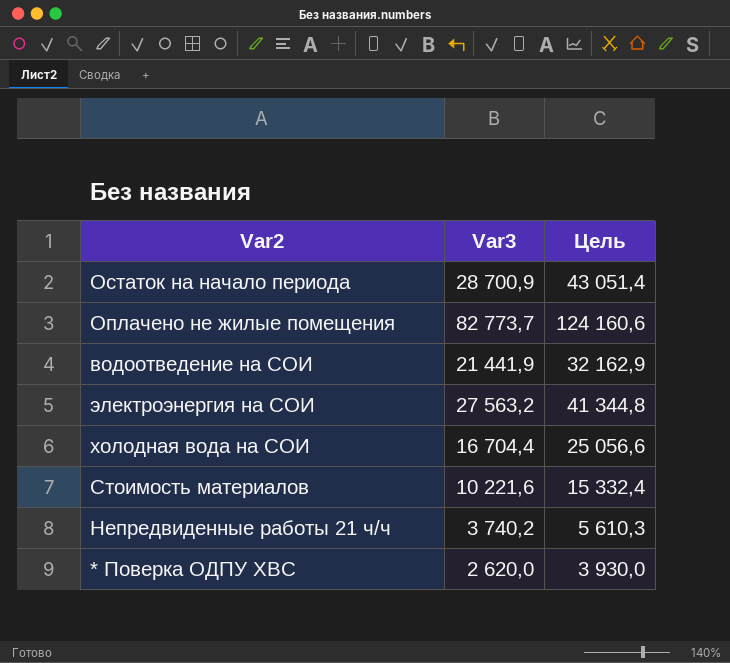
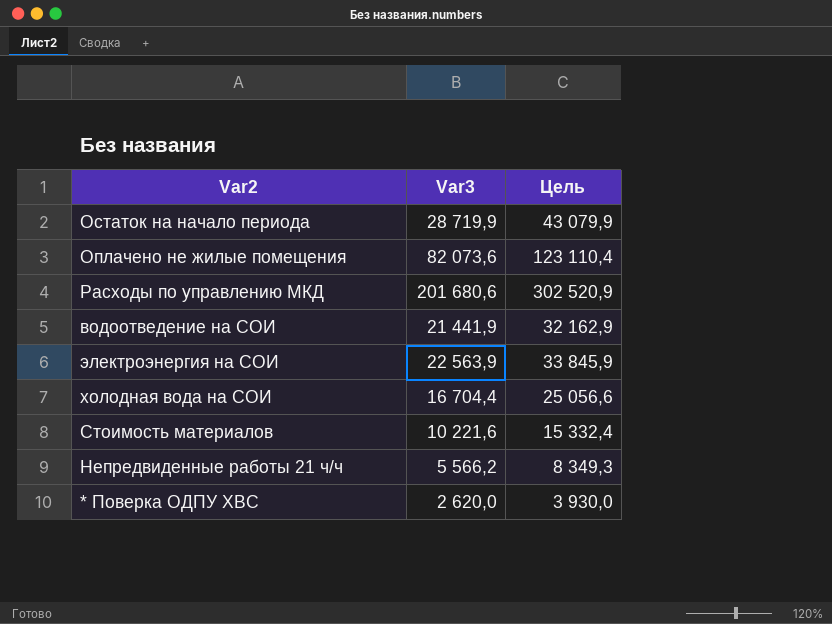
Остаток на начало периода | Var3: 28 700,9 -> 28 719,9
Остаток на начало периода | Цель: 43 051,4 -> 43 079,9
Оплачено не жилые помещения | Var3: 82 773,7 -> 82 073,6
Оплачено не жилые помещения | Цель: 124 160,6 -> 123 110,4
row Расходы по управлению МКД: none -> 201 680,6 | 302 520,9
электроэнергия на СОИ | Var3: 27 563,2 -> 22 563,9
электроэнергия на СОИ | Цель: 41 344,8 -> 33 845,9
Непредвиденные работы 21 ч/ч | Var3: 3 740,2 -> 5 566,2
Непредвиденные работы 21 ч/ч | Цель: 5 610,3 -> 8 349,3

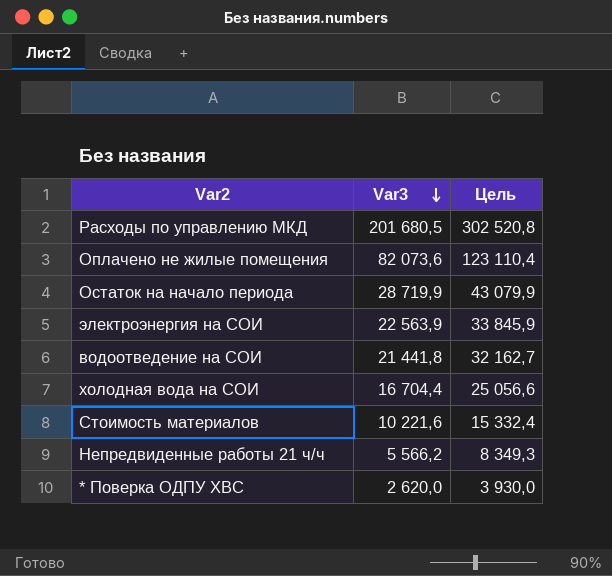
row order: none -> Var3 descending
Расходы по управлению МКД | Var3: 201 680,6 -> 201 680,5
Расходы по управлению МКД | Цель: 302 520,9 -> 302 520,8
водоотведение на СОИ | Var3: 21 441,9 -> 21 441,8
водоотведение на СОИ | Цель: 32 162,9 -> 32 162,7

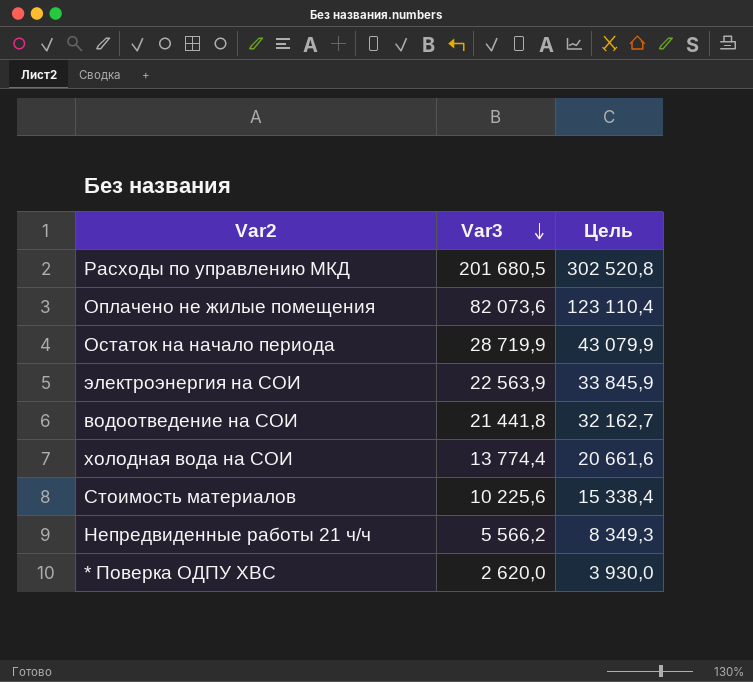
холодная вода на СОИ | Var3: 16 704,4 -> 13 774,4
холодная вода на СОИ | Цель: 25 056,6 -> 20 661,6
Стоимость материалов | Var3: 10 221,6 -> 10 225,6
Стоимость материалов | Цель: 15 332,4 -> 15 338,4

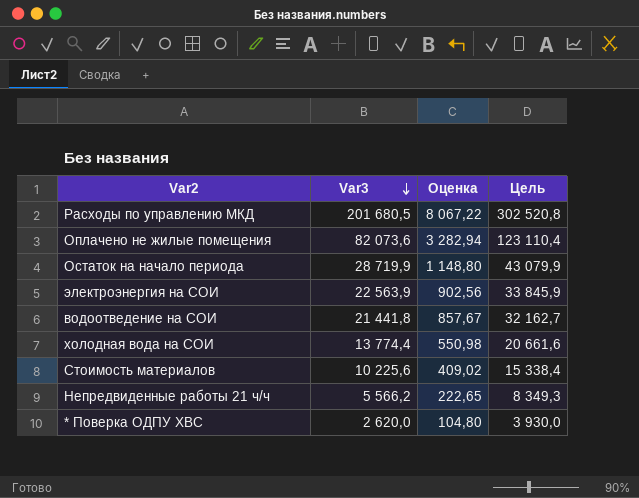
column Оценка | formula: none -> [Var3] * 0,04

